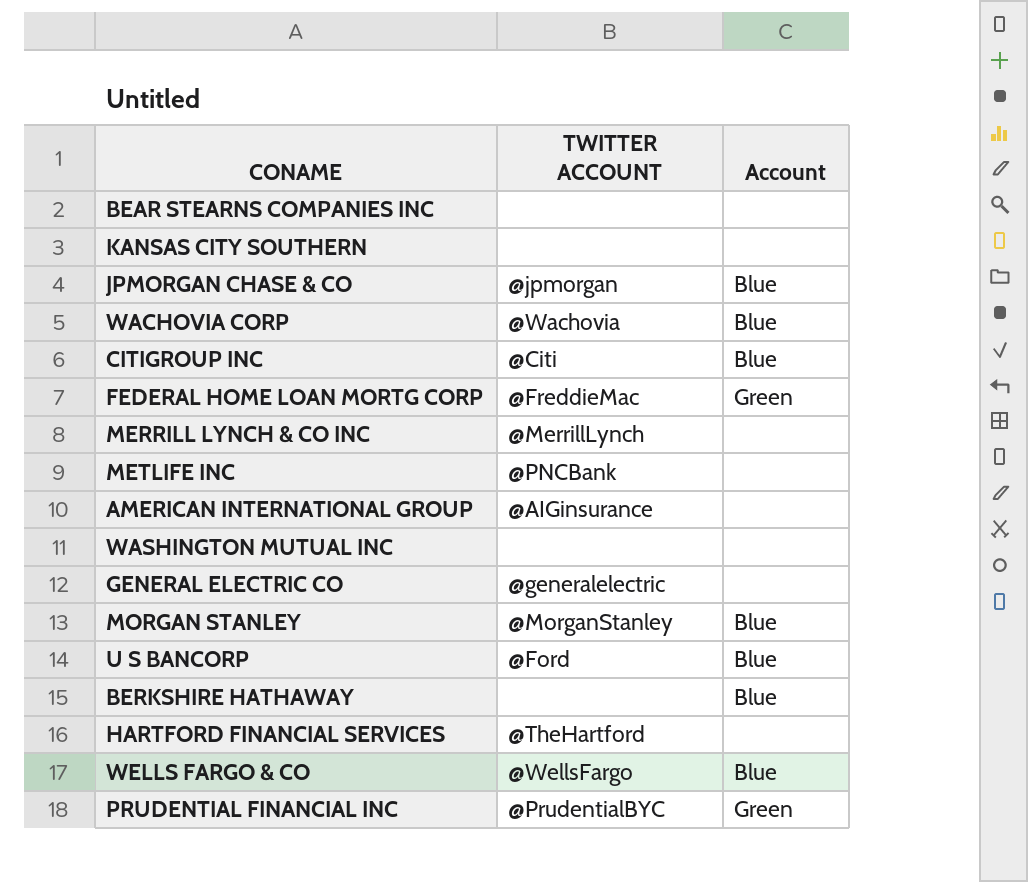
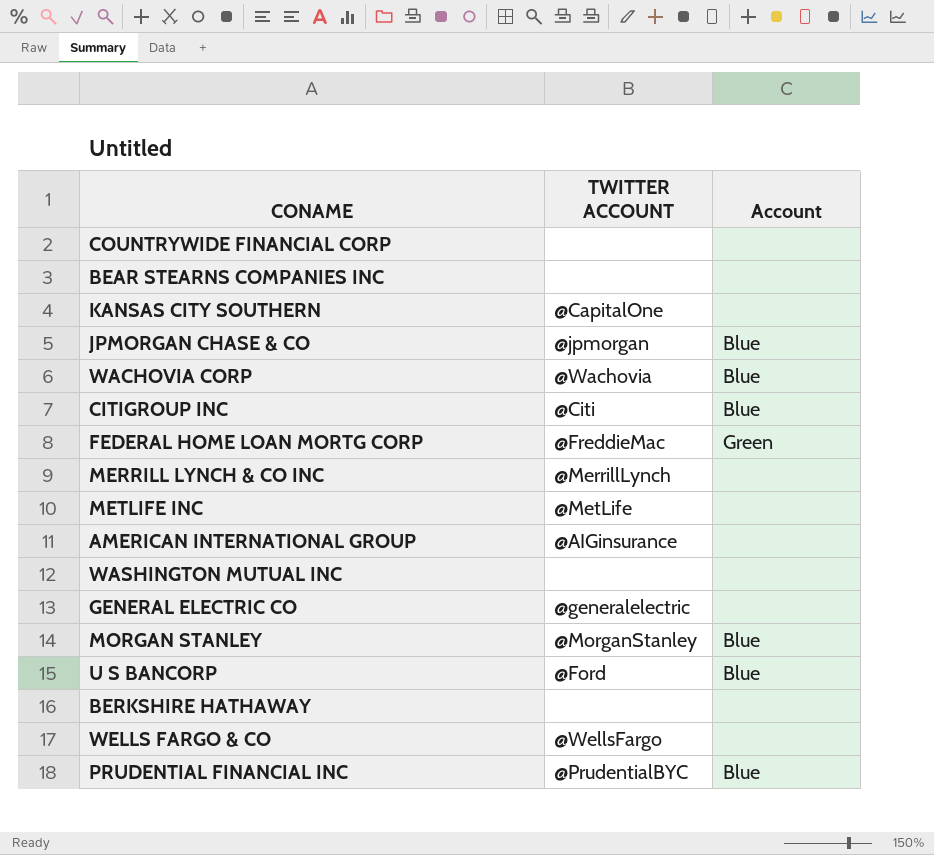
row HARTFORD FINANCIAL SERVICES: @TheHartford | none -> none
row COUNTRYWIDE FINANCIAL CORP: none -> none | none
KANSAS CITY SOUTHERN | TWITTER ACCOUNT: none -> @CapitalOne
METLIFE INC | TWITTER ACCOUNT: @PNCBank -> @MetLife
BERKSHIRE HATHAWAY | Account: Blue -> none
WELLS FARGO & CO | Account: Blue -> none
PRUDENTIAL FINANCIAL INC | Account: Green -> Blue

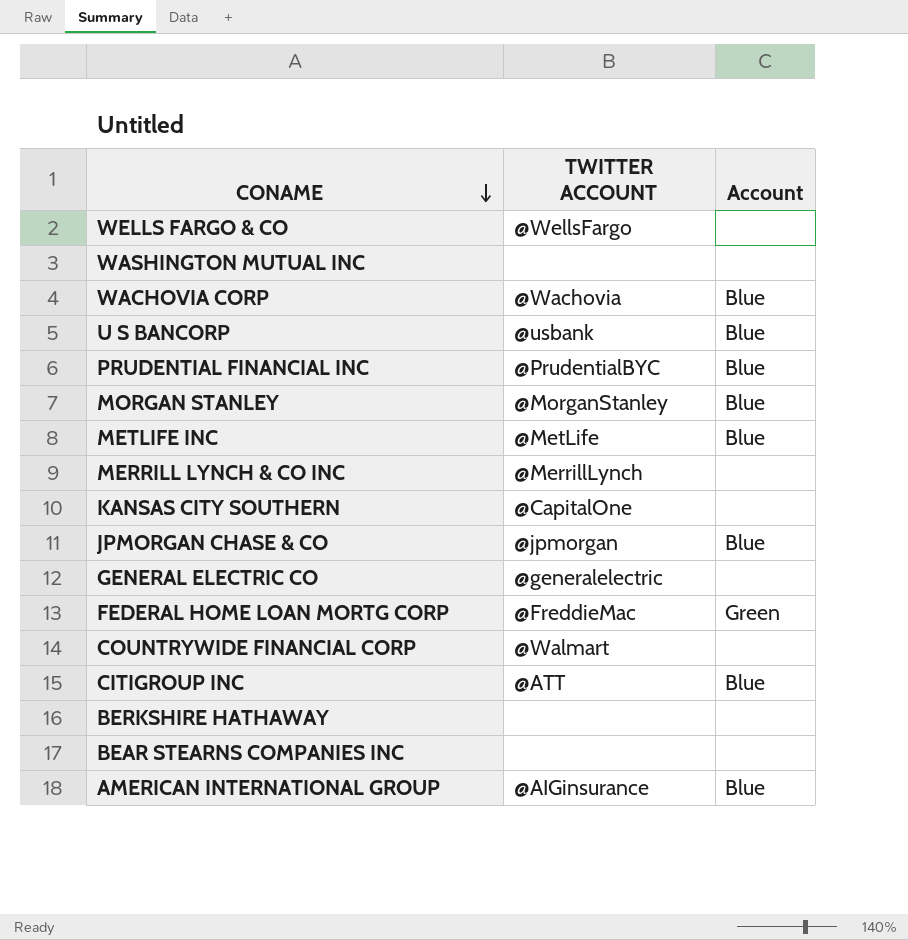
row order: none -> CONAME descending
U S BANCORP | TWITTER ACCOUNT: @Ford -> @usbank
METLIFE INC | Account: none -> Blue
COUNTRYWIDE FINANCIAL CORP | TWITTER ACCOUNT: none -> @Walmart
CITIGROUP INC | TWITTER ACCOUNT: @Citi -> @ATT
AMERICAN INTERNATIONAL GROUP | Account: none -> Blue

